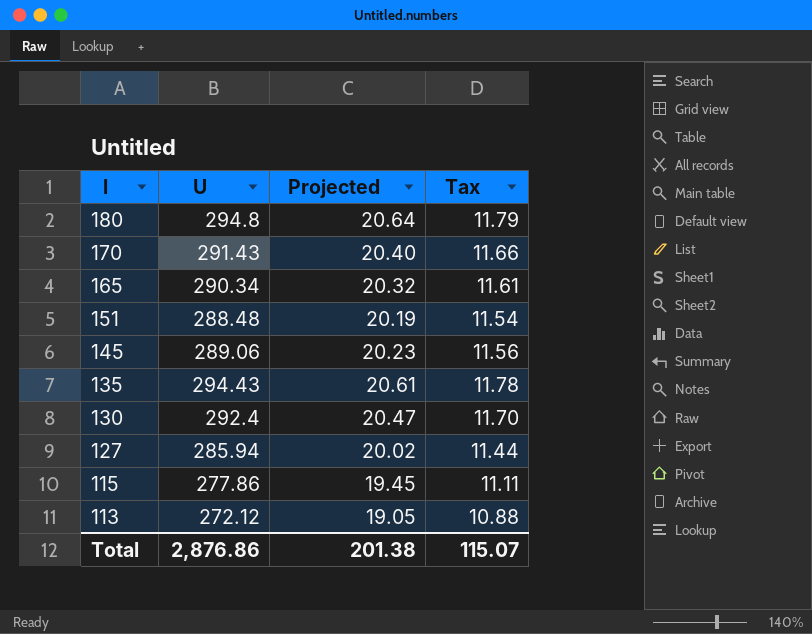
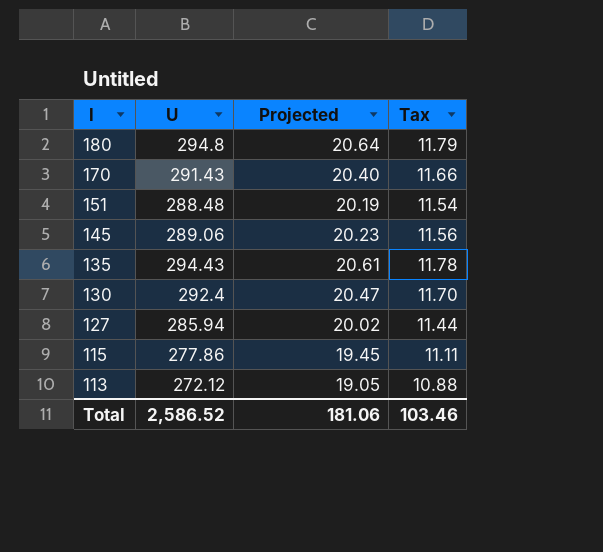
row 165: 290.34 | 20.32 | 11.61 -> none
Total | U: 2,876.86 -> 2,586.52
Total | Projected: 201.38 -> 181.06
Total | Tax: 115.07 -> 103.46

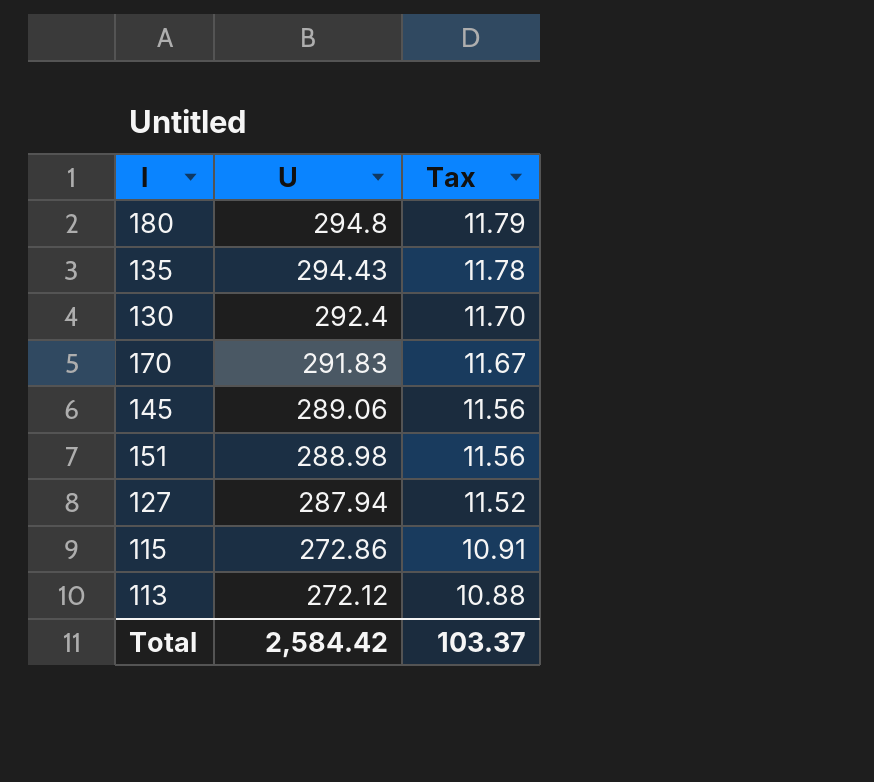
row order: l descending -> U descending
column Projected | formula: [U] * 0.07 -> none
170 | U: 291.43 -> 291.83
170 | Tax: 11.66 -> 11.67
151 | U: 288.48 -> 288.98
151 | Tax: 11.54 -> 11.56
127 | U: 285.94 -> 287.94
127 | Tax: 11.44 -> 11.52
115 | U: 277.86 -> 272.86
115 | Tax: 11.11 -> 10.91
Total | U: 2,586.52 -> 2,584.42
Total | Tax: 103.46 -> 103.37

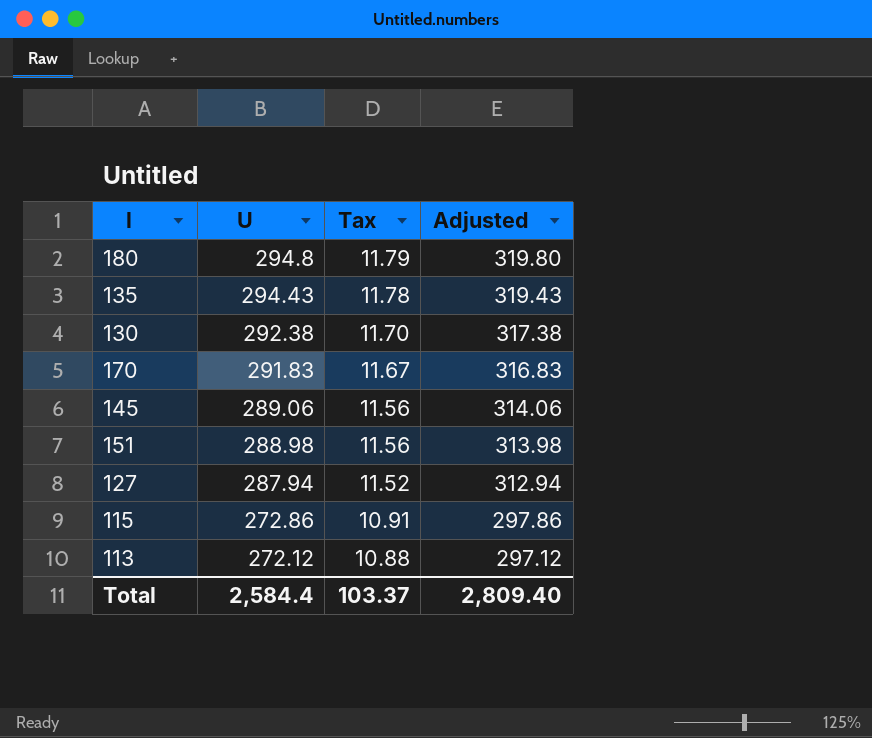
column Adjusted | formula: none -> [U] + 25
130 | U: 292.4 -> 292.38
Total | U: 2,584.42 -> 2,584.4

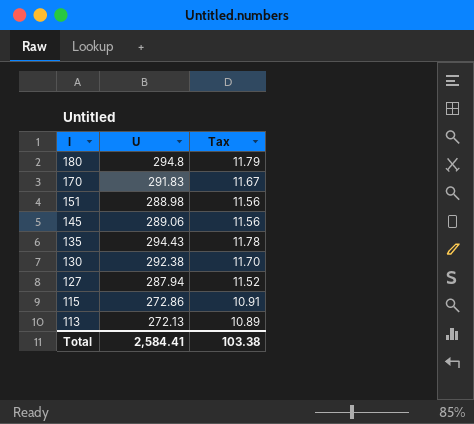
row order: U descending -> l descending
column Adjusted | formula: [U] + 25 -> none
113 | U: 272.12 -> 272.13
113 | Tax: 10.88 -> 10.89
Total | U: 2,584.4 -> 2,584.41
Total | Tax: 103.37 -> 103.38

